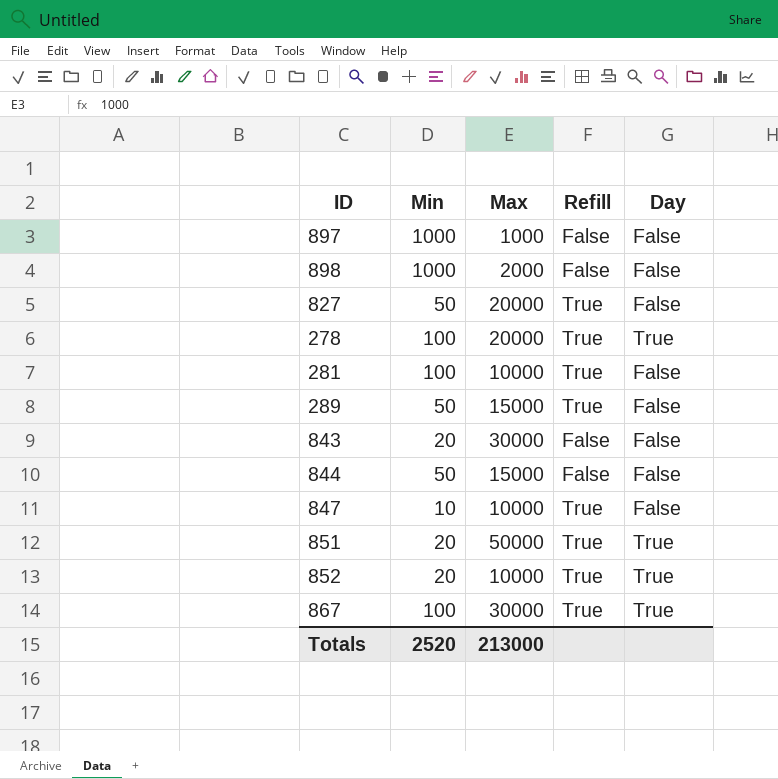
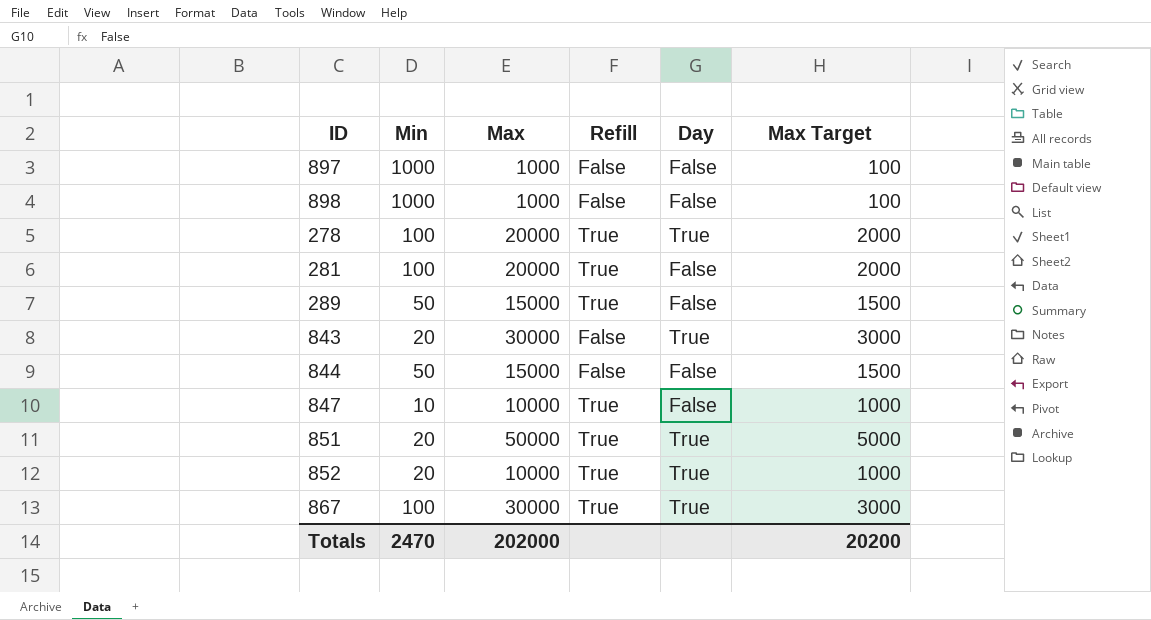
column Max Target | formula: none -> [Max] * 0.1
row 827: 50 | 20000 | True | False -> none
898 | Max: 2000 -> 1000
281 | Max: 10000 -> 20000
843 | Day: False -> True
Totals | Min: 2520 -> 2470
Totals | Max: 213000 -> 202000

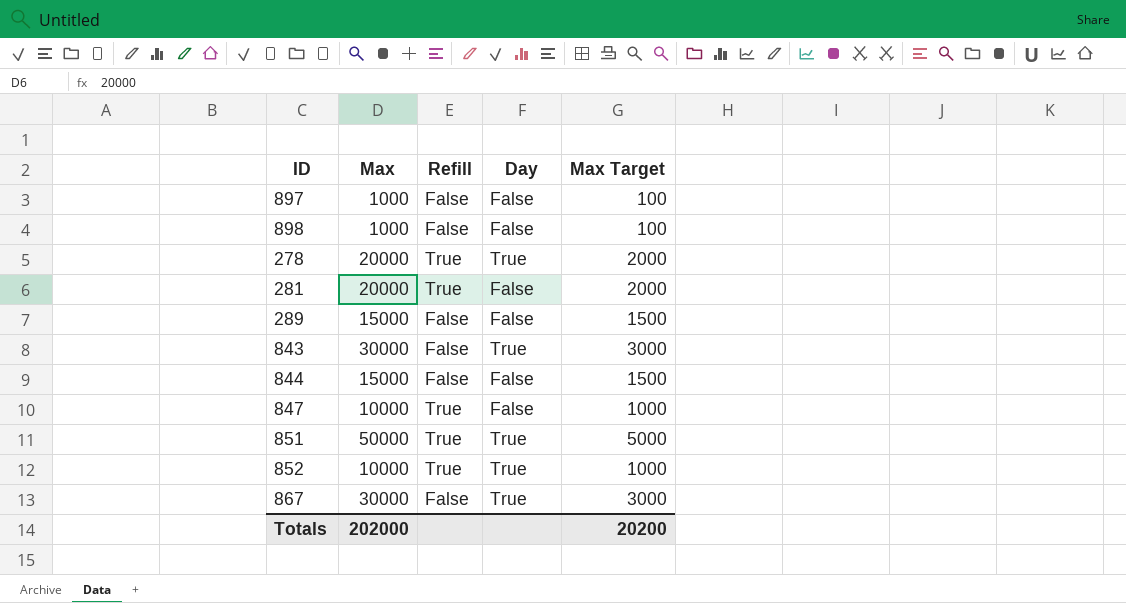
column Min | position: 2 -> none
289 | Refill: True -> False
867 | Refill: True -> False

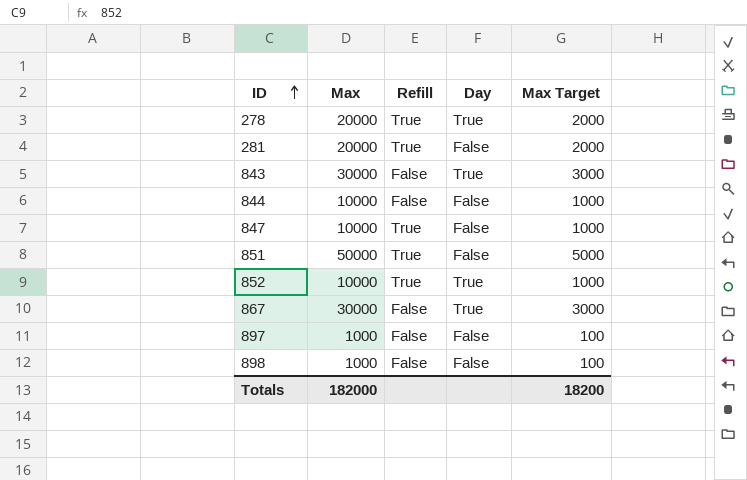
row order: none -> ID ascending
row 289: 15000 | False | False | 1500 -> none
844 | Max: 15000 -> 10000
844 | Max Target: 1500 -> 1000
851 | Day: True -> False
Totals | Max: 202000 -> 182000
Totals | Max Target: 20200 -> 18200

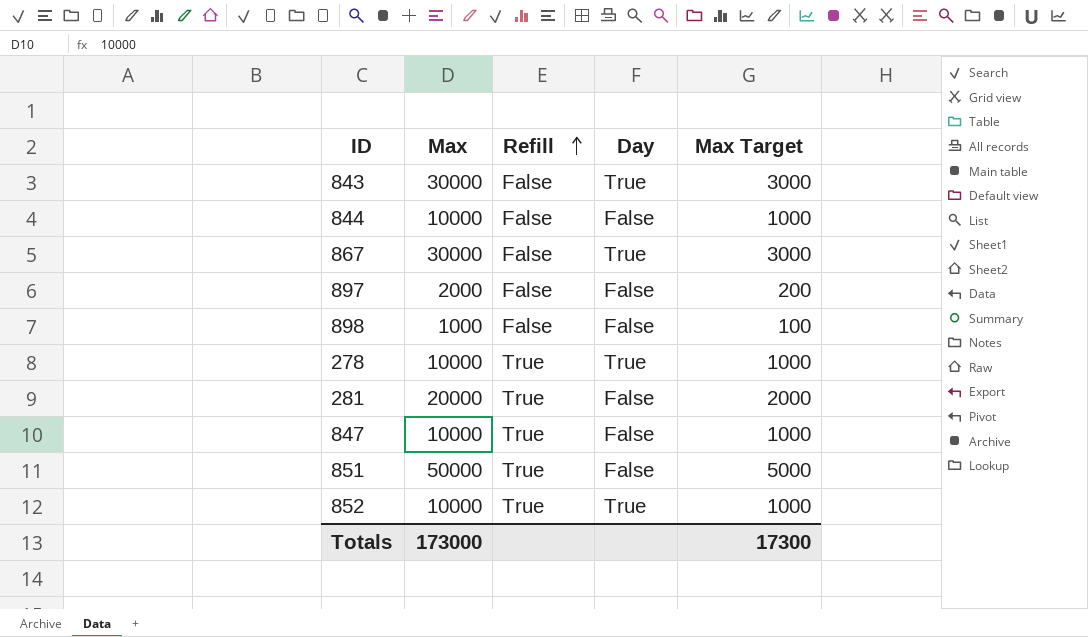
row order: ID ascending -> Refill ascending
897 | Max: 1000 -> 2000
897 | Max Target: 100 -> 200
278 | Max: 20000 -> 10000
278 | Max Target: 2000 -> 1000
Totals | Max: 182000 -> 173000
Totals | Max Target: 18200 -> 17300

